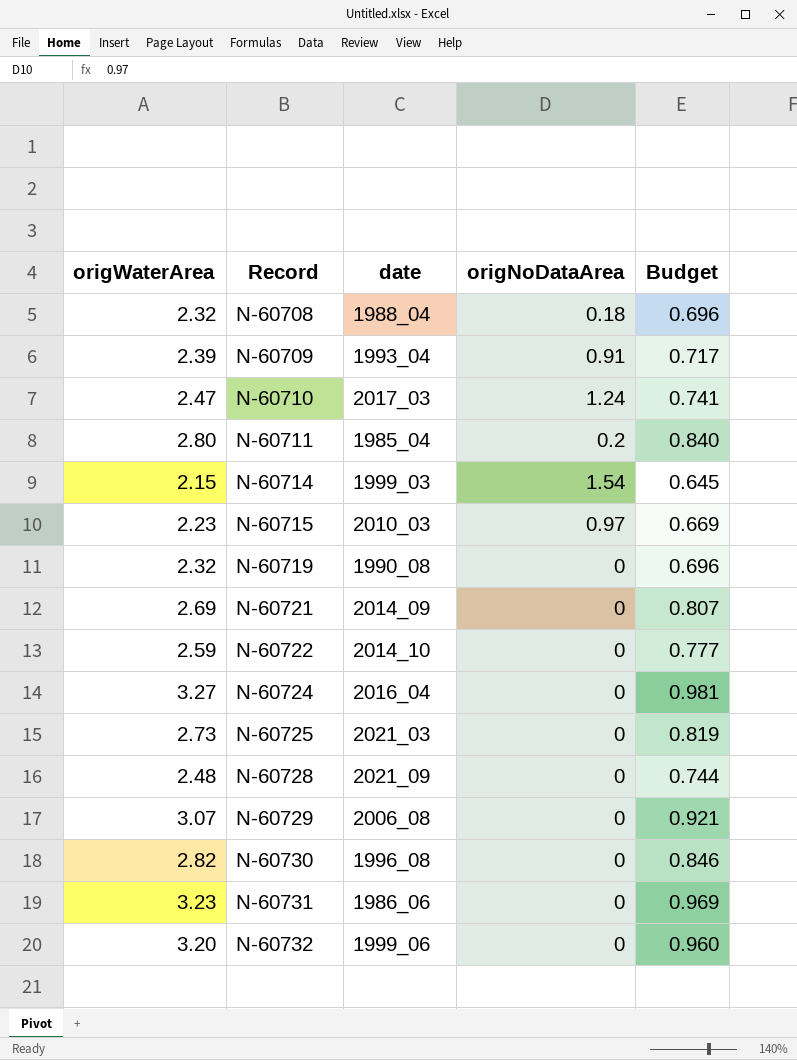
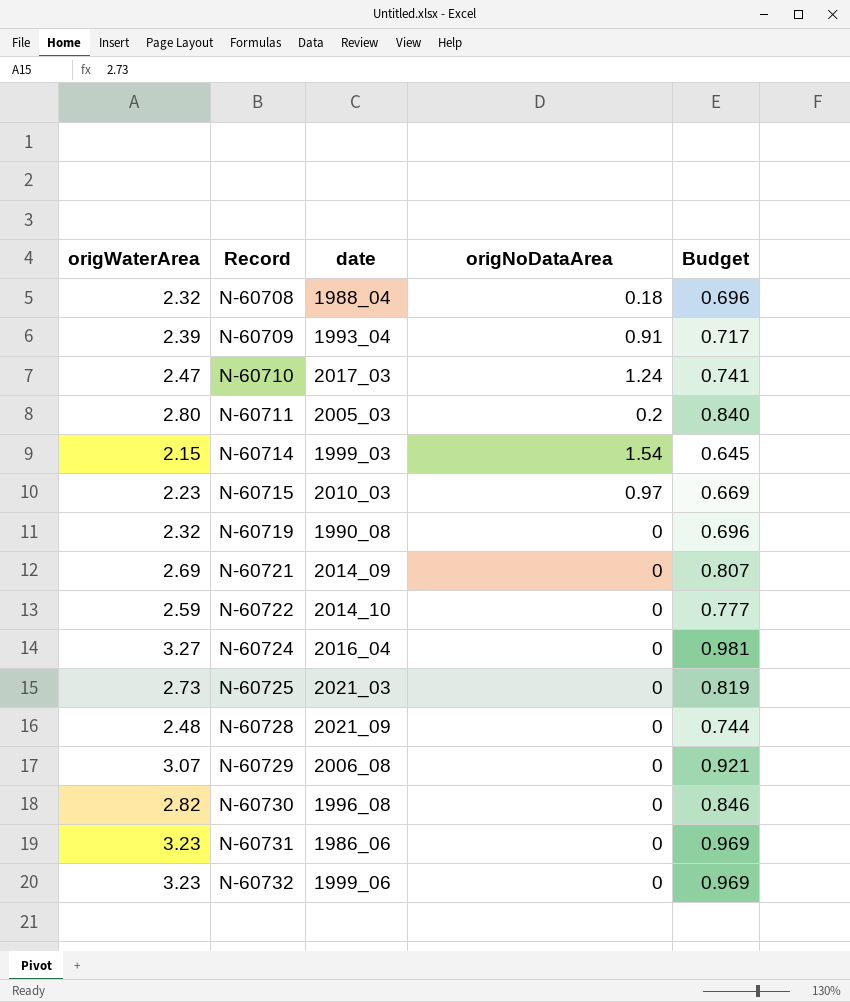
N-60711 | date: 1985_04 -> 2005_03
N-60732 | origWaterArea: 3.20 -> 3.23
N-60732 | Budget: 0.960 -> 0.969

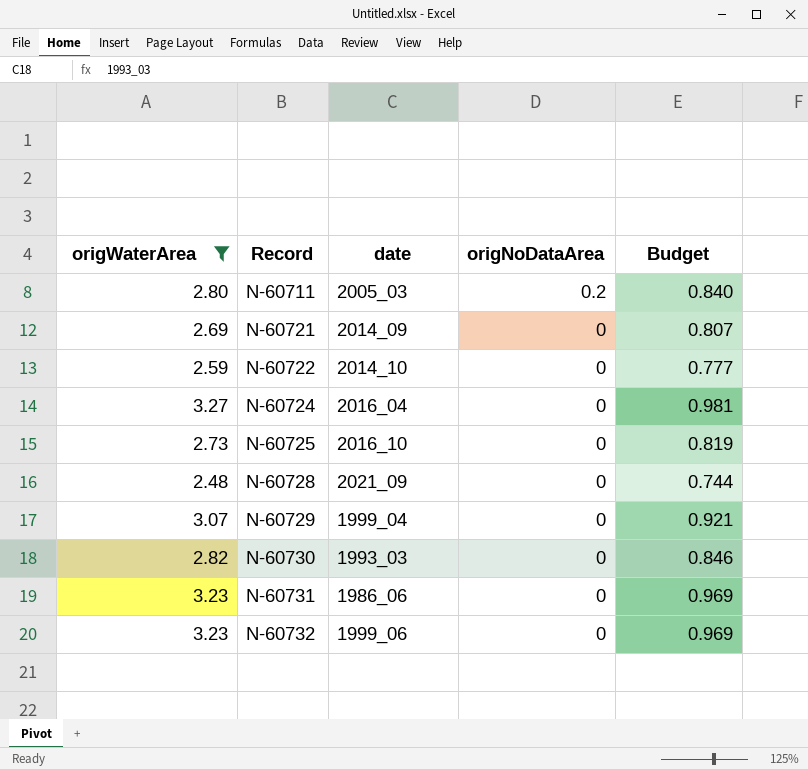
filter: none -> origWaterArea >= 2.48
N-60725 | date: 2021_03 -> 2016_10
N-60729 | date: 2006_08 -> 1999_04
N-60730 | date: 1996_08 -> 1993_03

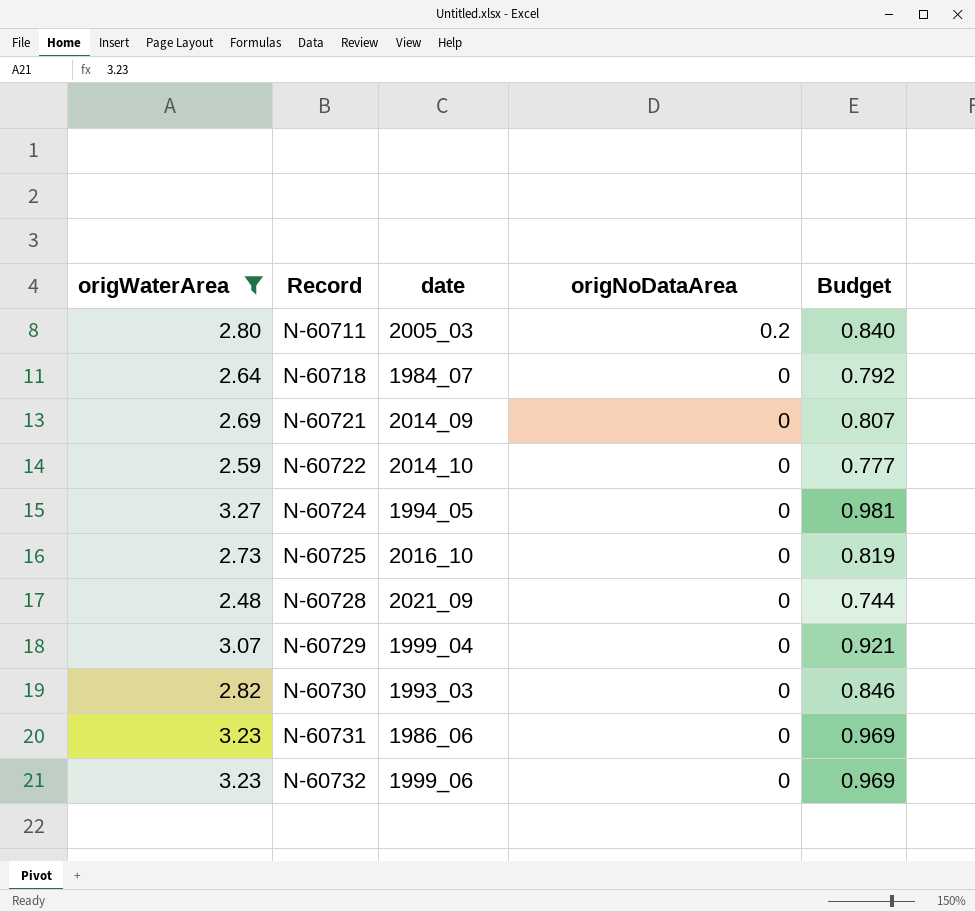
row N-60718: none -> 2.64 | 1984_07 | 0 | 0.792
N-60724 | date: 2016_04 -> 1994_05

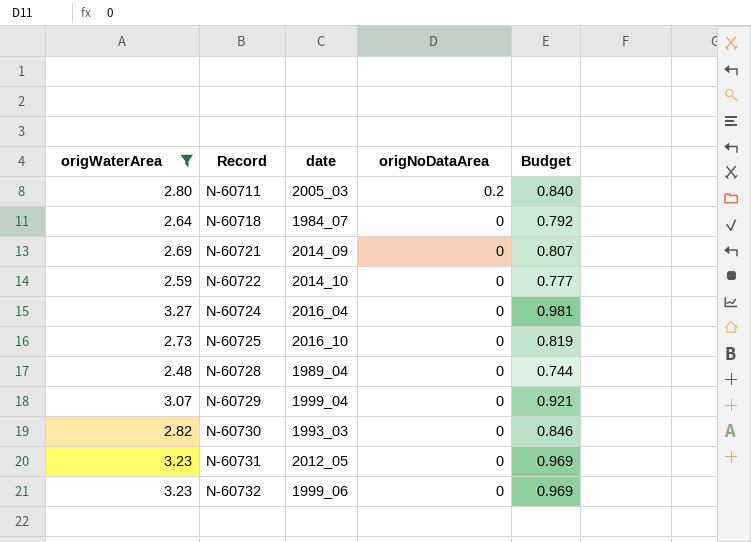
N-60724 | date: 1994_05 -> 2016_04
N-60728 | date: 2021_09 -> 1989_04
N-60731 | date: 1986_06 -> 2012_05

